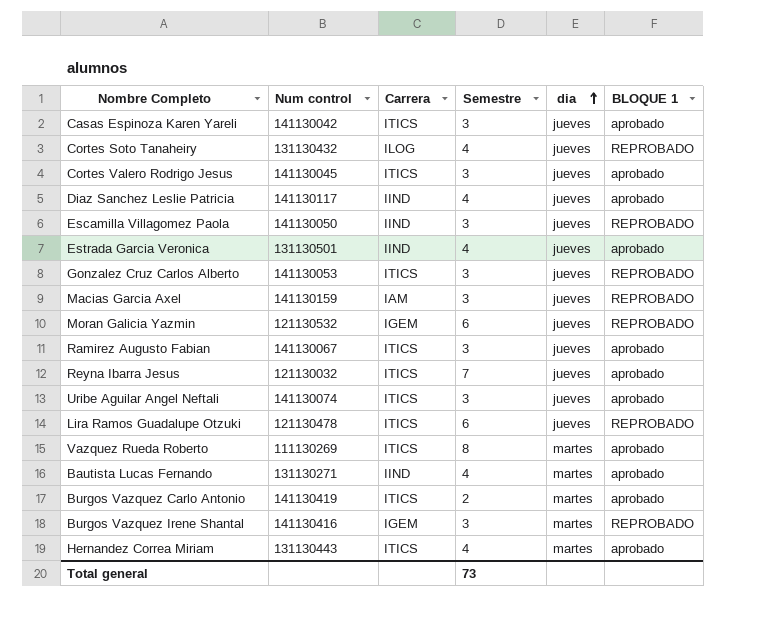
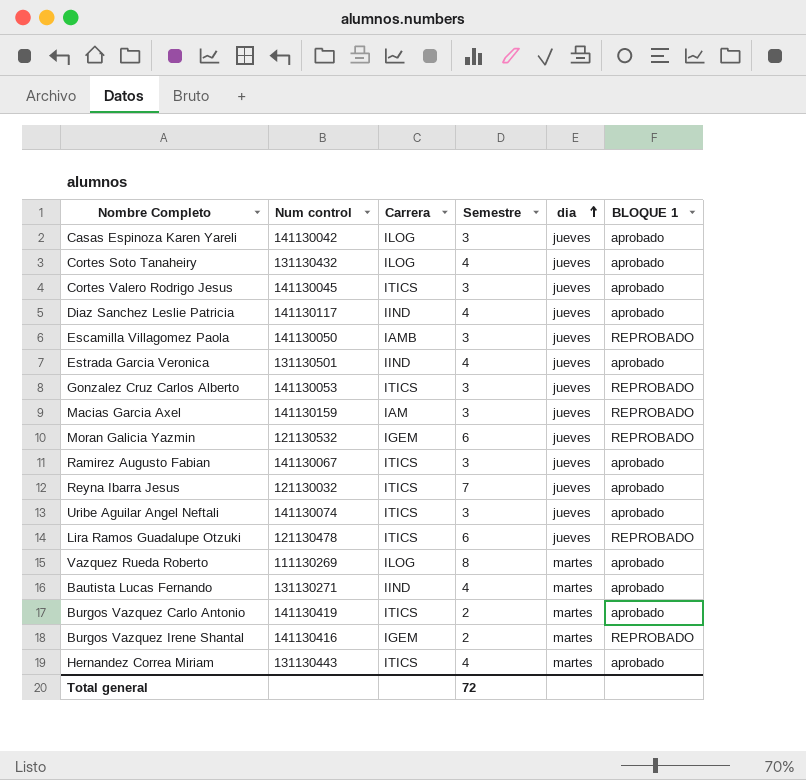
Casas Espinoza Karen Yareli | Carrera: ITICS -> ILOG
Cortes Soto Tanaheiry | BLOQUE 1: REPROBADO -> aprobado
Escamilla Villagomez Paola | Carrera: IIND -> IAMB
Vazquez Rueda Roberto | Carrera: ITICS -> ILOG
Burgos Vazquez Irene Shantal | Semestre: 3 -> 2
Total general | Semestre: 73 -> 72

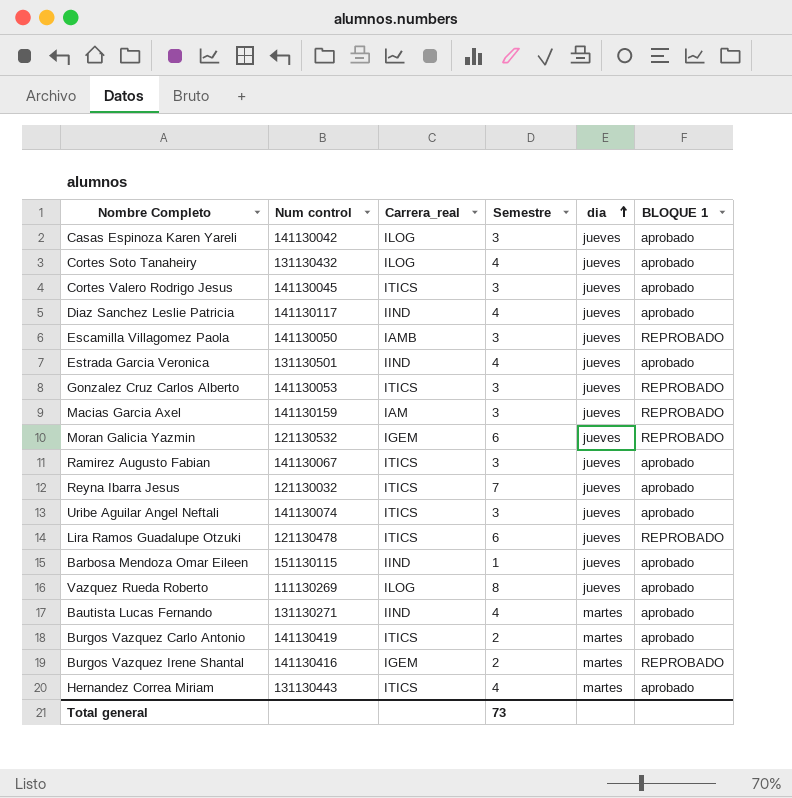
column name: Carrera -> Carrera_real
row Barbosa Mendoza Omar Eileen: none -> 151130115 | IIND | 1 | jueves | aprobado
Vazquez Rueda Roberto | dia: martes -> jueves
Total general | Semestre: 72 -> 73

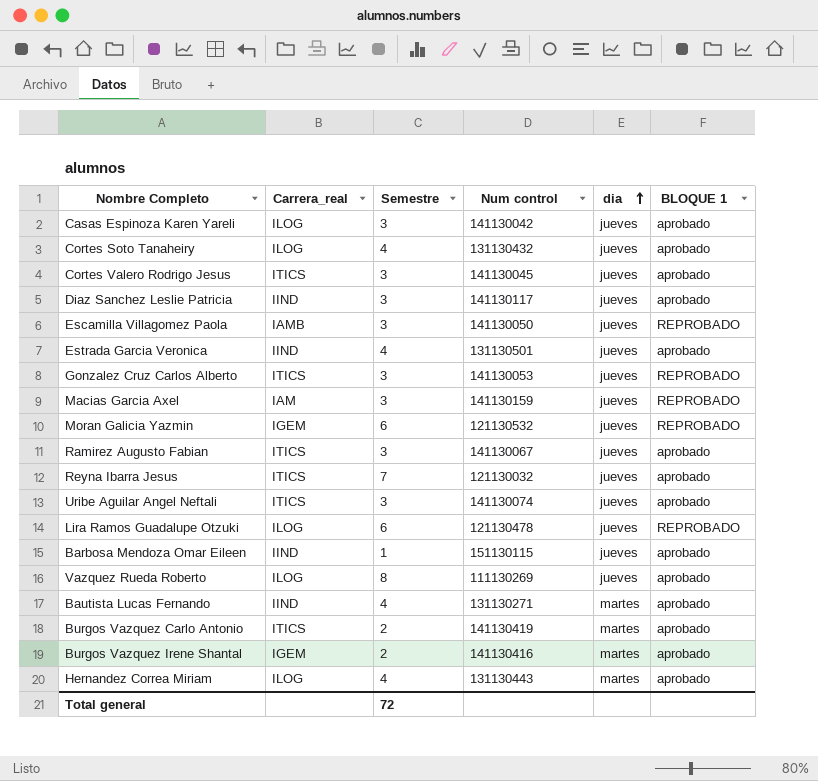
column Num control | position: 2 -> 4
Diaz Sanchez Leslie Patricia | Semestre: 4 -> 3
Lira Ramos Guadalupe Otzuki | Carrera_real: ITICS -> ILOG
Burgos Vazquez Irene Shantal | BLOQUE 1: REPROBADO -> aprobado
Hernandez Correa Miriam | Carrera_real: ITICS -> ILOG
Total general | Semestre: 73 -> 72

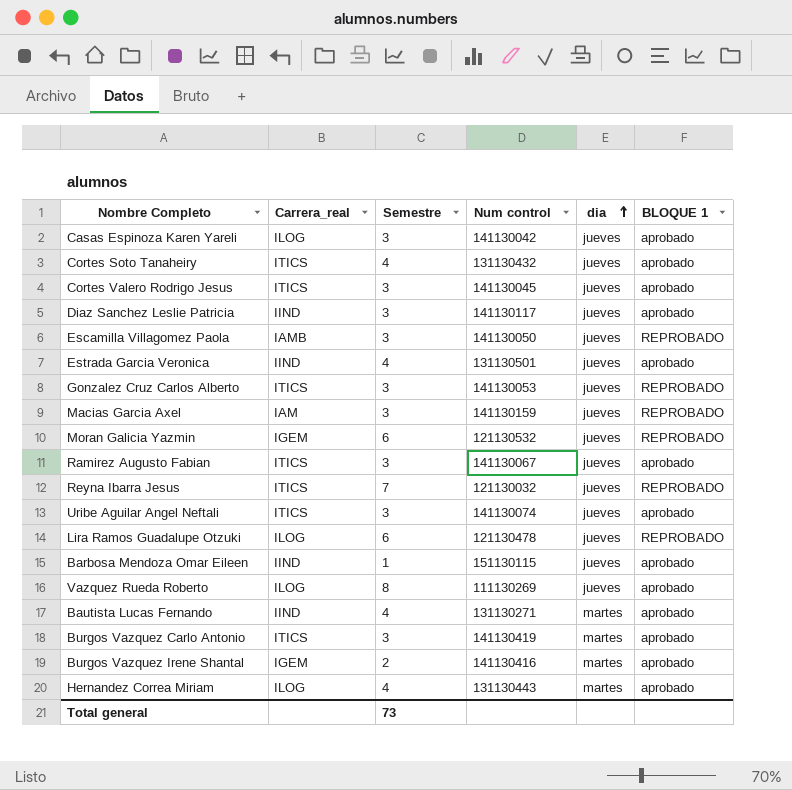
Cortes Soto Tanaheiry | Carrera_real: ILOG -> ITICS
Reyna Ibarra Jesus | BLOQUE 1: aprobado -> REPROBADO
Burgos Vazquez Carlo Antonio | Semestre: 2 -> 3
Total general | Semestre: 72 -> 73

